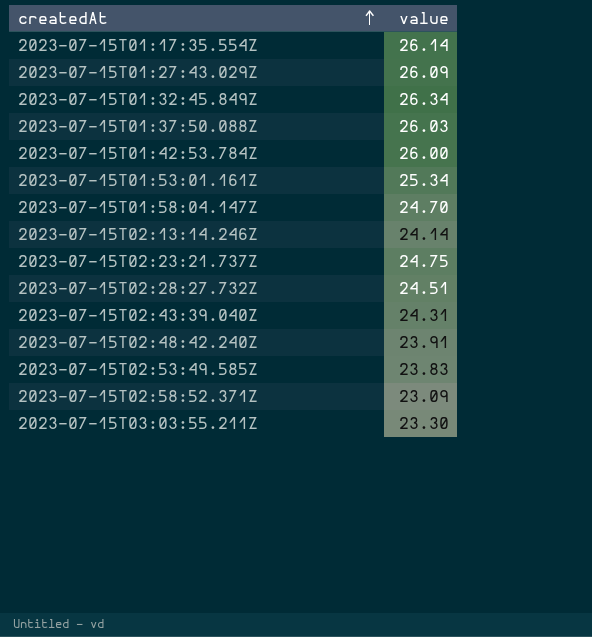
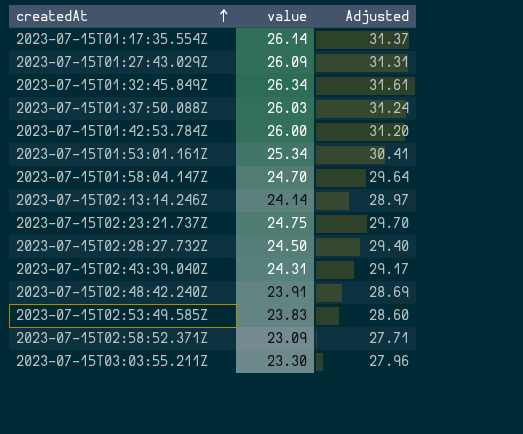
column Adjusted | formula: none -> [value] * 1.2
2023-07-15T02:28:27.732Z | value: 24.51 -> 24.50

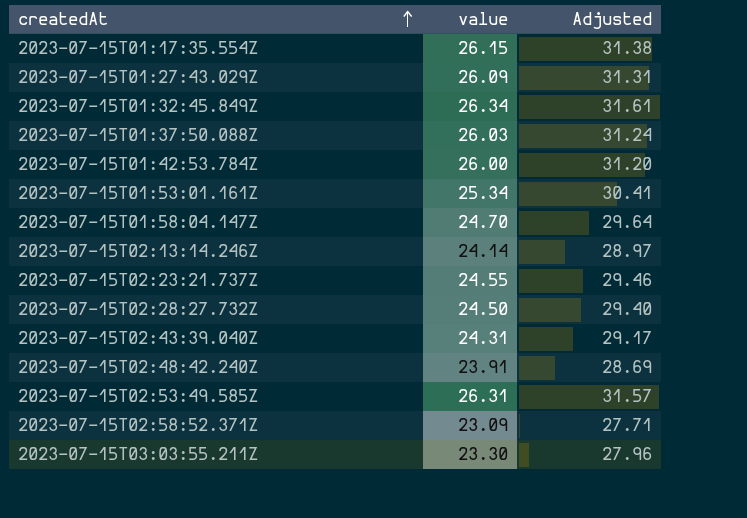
2023-07-15T01:17:35.554Z | value: 26.14 -> 26.15
2023-07-15T01:17:35.554Z | Adjusted: 31.37 -> 31.38
2023-07-15T02:23:21.737Z | value: 24.75 -> 24.55
2023-07-15T02:23:21.737Z | Adjusted: 29.70 -> 29.46
2023-07-15T02:53:49.585Z | value: 23.83 -> 26.31
2023-07-15T02:53:49.585Z | Adjusted: 28.60 -> 31.57

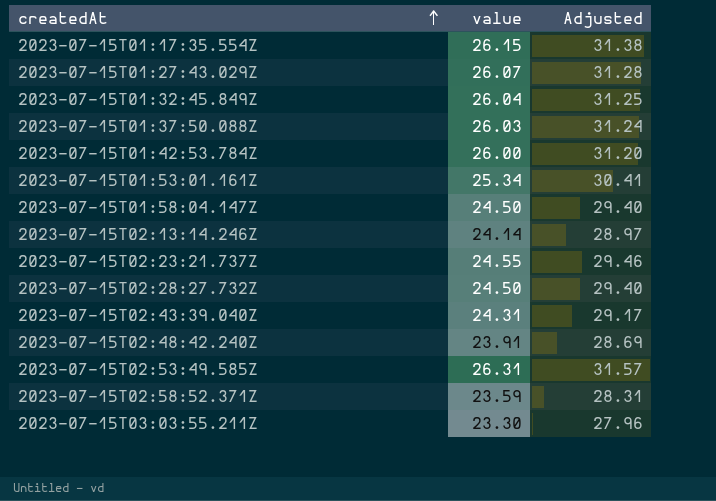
2023-07-15T01:27:43.029Z | value: 26.09 -> 26.07
2023-07-15T01:27:43.029Z | Adjusted: 31.31 -> 31.28
2023-07-15T01:32:45.849Z | value: 26.34 -> 26.04
2023-07-15T01:32:45.849Z | Adjusted: 31.61 -> 31.25
2023-07-15T01:58:04.147Z | value: 24.70 -> 24.50
2023-07-15T01:58:04.147Z | Adjusted: 29.64 -> 29.40
2023-07-15T02:58:52.371Z | value: 23.09 -> 23.59
2023-07-15T02:58:52.371Z | Adjusted: 27.71 -> 28.31

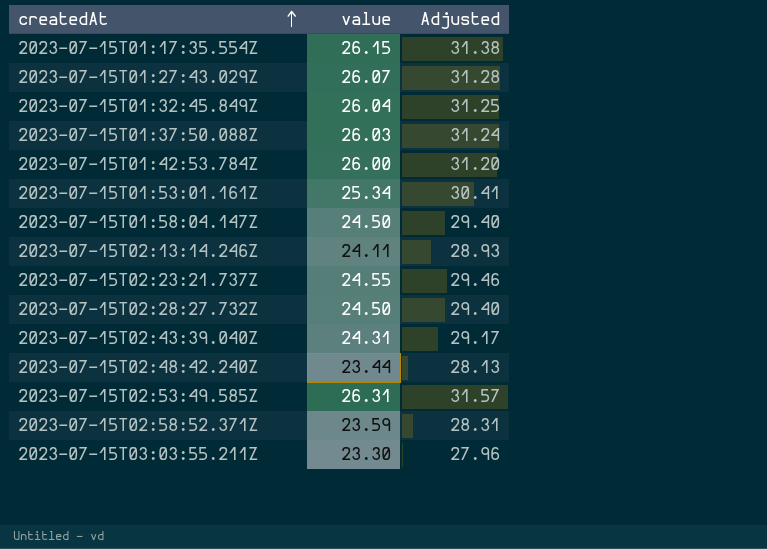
2023-07-15T02:13:14.246Z | value: 24.14 -> 24.11
2023-07-15T02:13:14.246Z | Adjusted: 28.97 -> 28.93
2023-07-15T02:48:42.240Z | value: 23.91 -> 23.44
2023-07-15T02:48:42.240Z | Adjusted: 28.69 -> 28.13

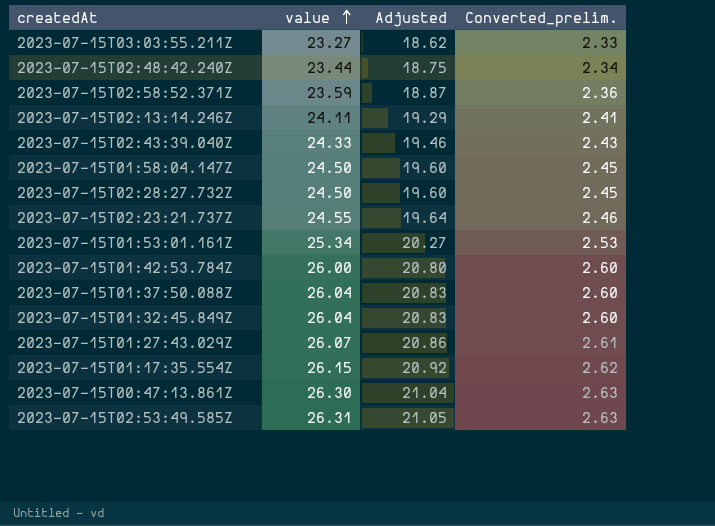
row order: createdAt ascending -> value ascending
column Adjusted | formula: [value] * 1.2 -> [value] * 0.8
column Converted_prelim. | formula: none -> [value] * 0.1
2023-07-15T03:03:55.211Z | value: 23.30 -> 23.27
2023-07-15T02:43:39.040Z | value: 24.31 -> 24.33
2023-07-15T01:37:50.088Z | value: 26.03 -> 26.04
row 2023-07-15T00:47:13.861Z: none -> 26.30 | 21.04 | 2.63

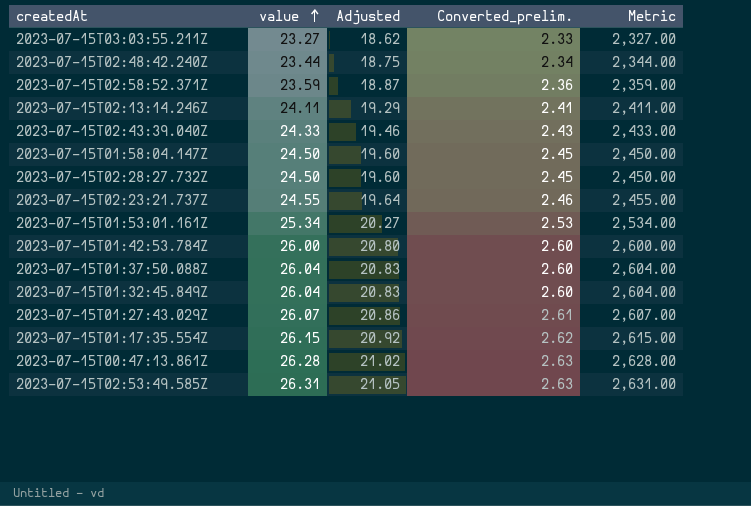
column Metric | formula: none -> [value] * 100
2023-07-15T00:47:13.861Z | value: 26.30 -> 26.28
2023-07-15T00:47:13.861Z | Adjusted: 21.04 -> 21.02

